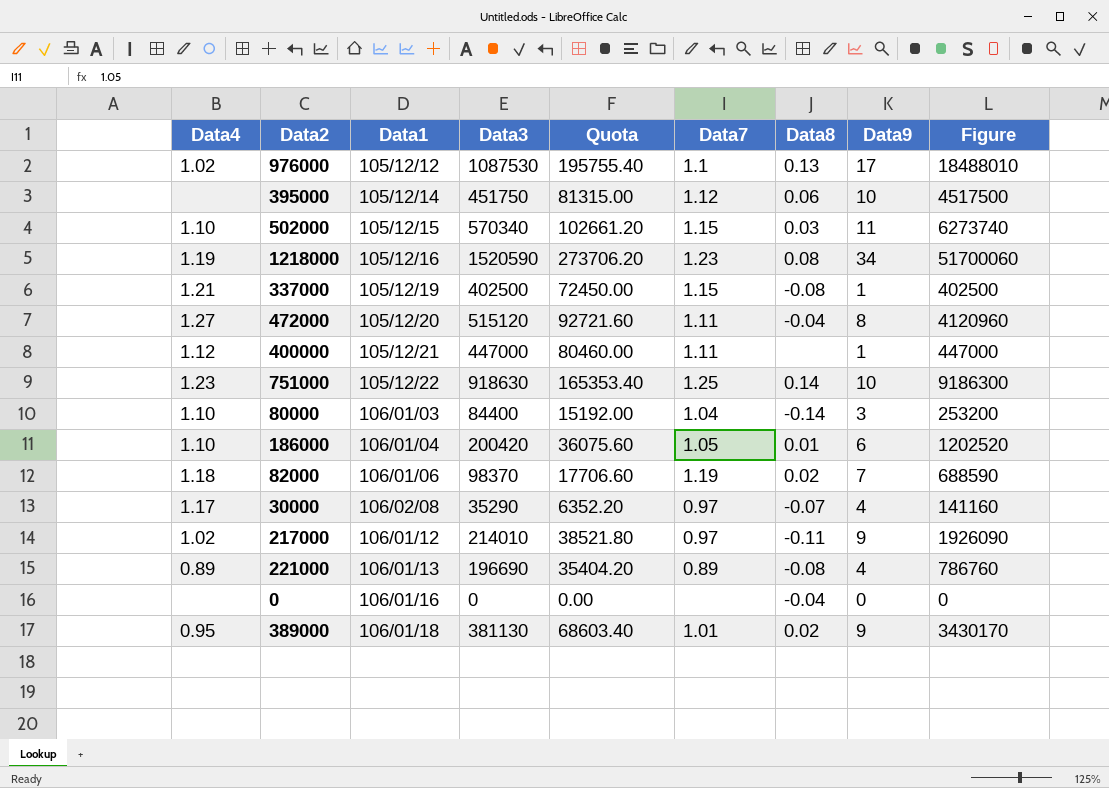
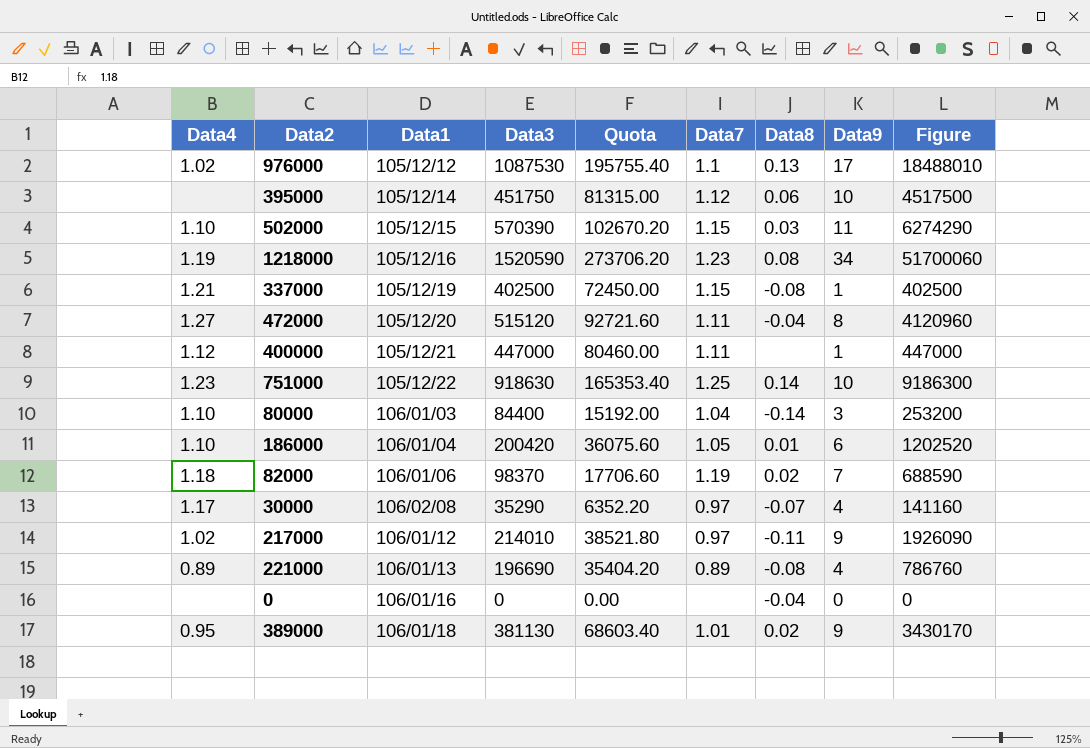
502000 | Data3: 570340 -> 570390
502000 | Quota: 102661.20 -> 102670.20
502000 | Figure: 6273740 -> 6274290

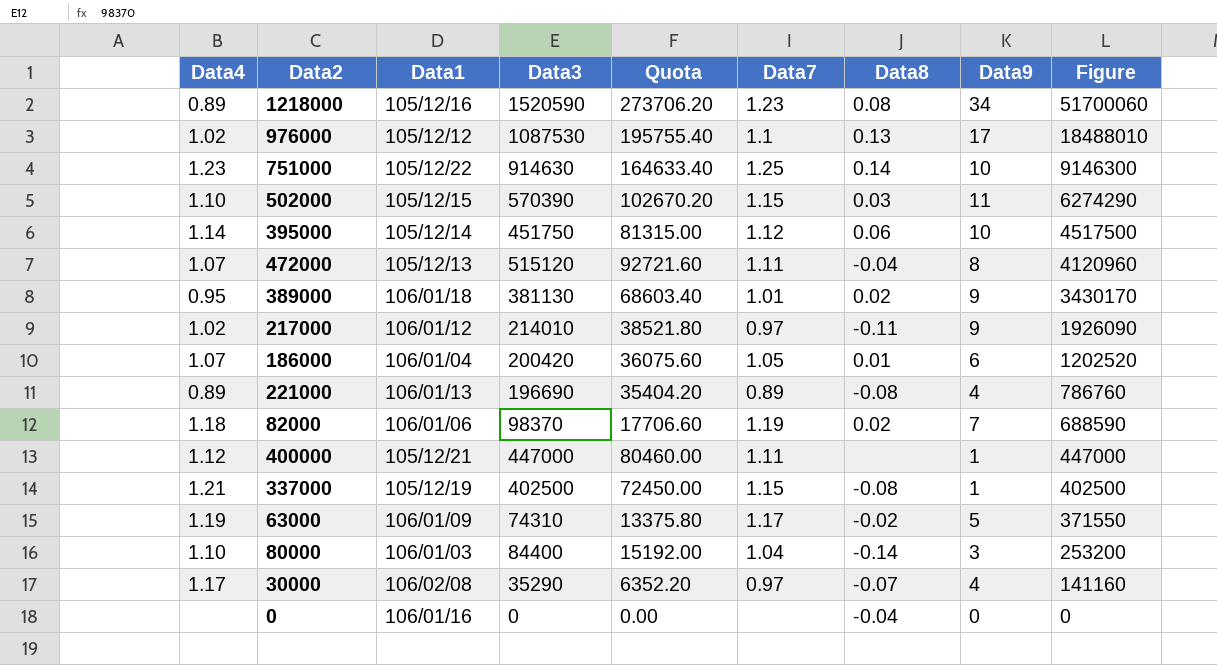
row order: none -> Figure descending
1218000 | Data4: 1.19 -> 0.89
751000 | Data3: 918630 -> 914630
751000 | Quota: 165353.40 -> 164633.40
751000 | Figure: 9186300 -> 9146300
395000 | Data4: none -> 1.14
472000 | Data4: 1.27 -> 1.07
472000 | Data1: 105/12/20 -> 105/12/13
186000 | Data4: 1.10 -> 1.07
row 63000: none -> 1.19 | 106/01/09 | 74310 | 13375.80 | 1.17 | -0.02 | 5 | 371550

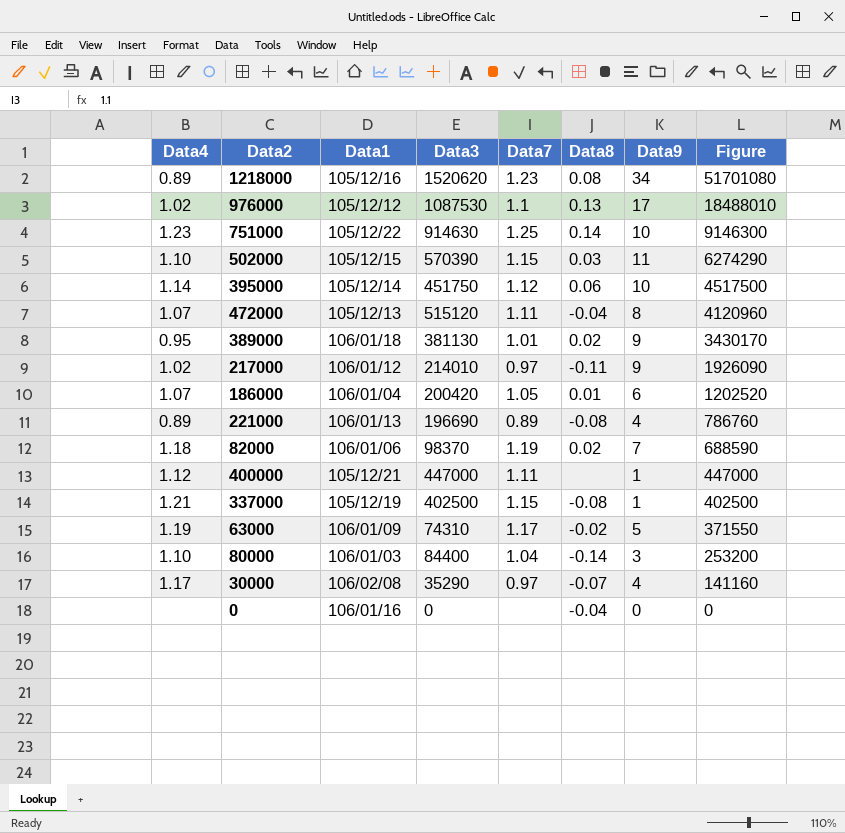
column Quota | formula: [Data3] * 0.18 -> none
1218000 | Data3: 1520590 -> 1520620
1218000 | Figure: 51700060 -> 51701080

